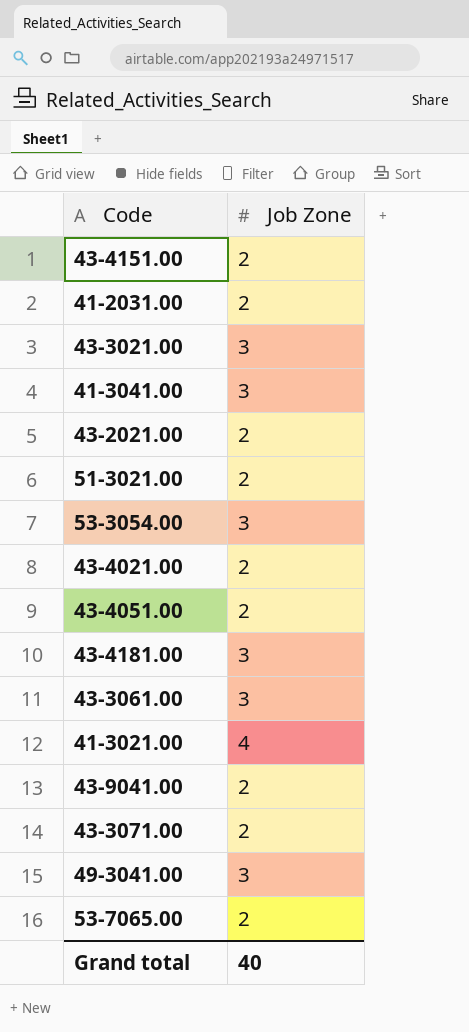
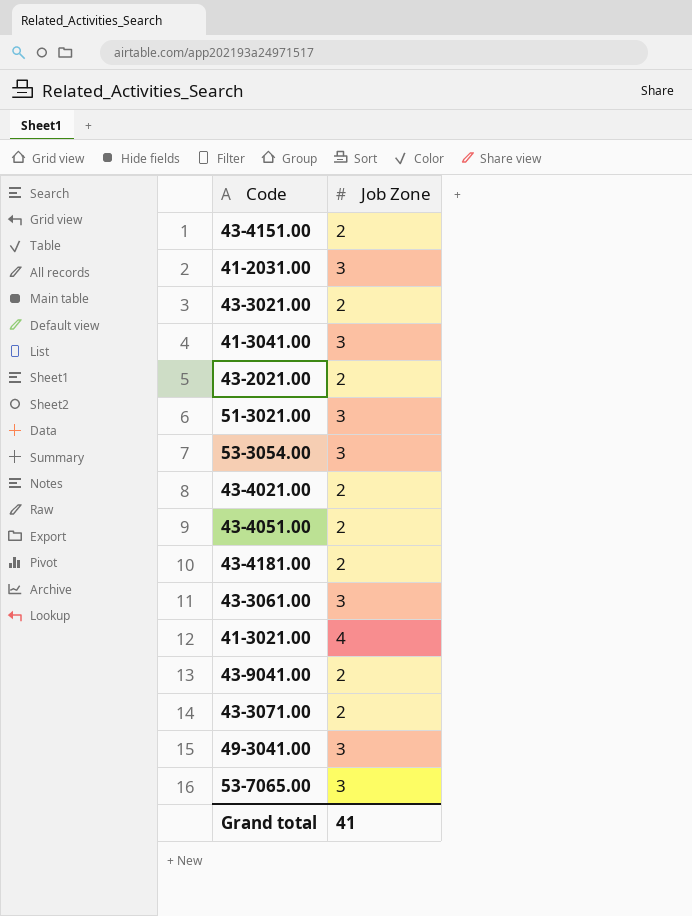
41-2031.00 | Job Zone: 2 -> 3
43-3021.00 | Job Zone: 3 -> 2
51-3021.00 | Job Zone: 2 -> 3
43-4181.00 | Job Zone: 3 -> 2
53-7065.00 | Job Zone: 2 -> 3
Grand total | Job Zone: 40 -> 41

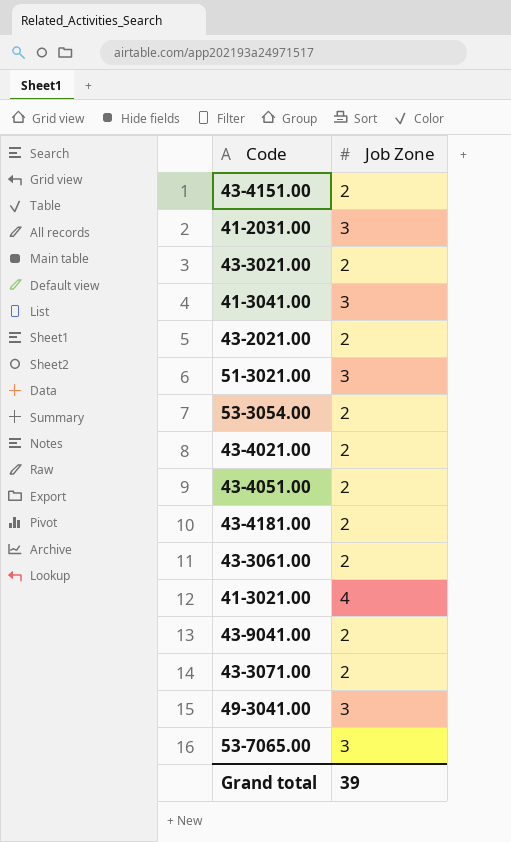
53-3054.00 | Job Zone: 3 -> 2
43-3061.00 | Job Zone: 3 -> 2
Grand total | Job Zone: 41 -> 39

